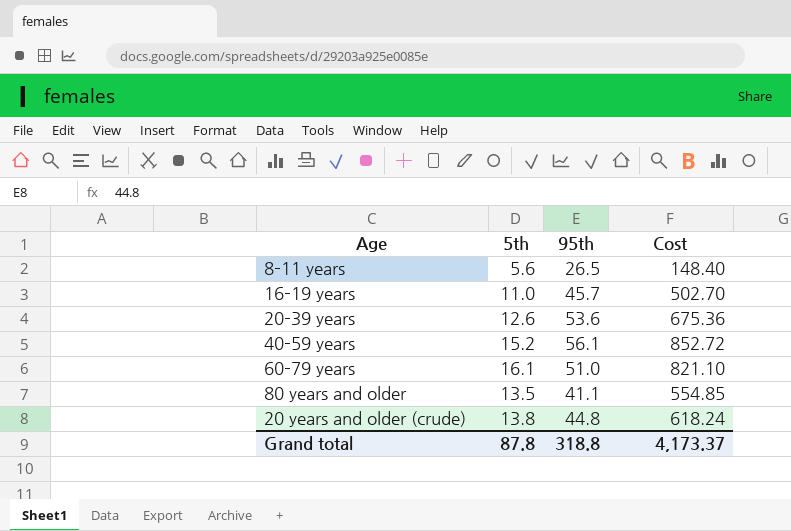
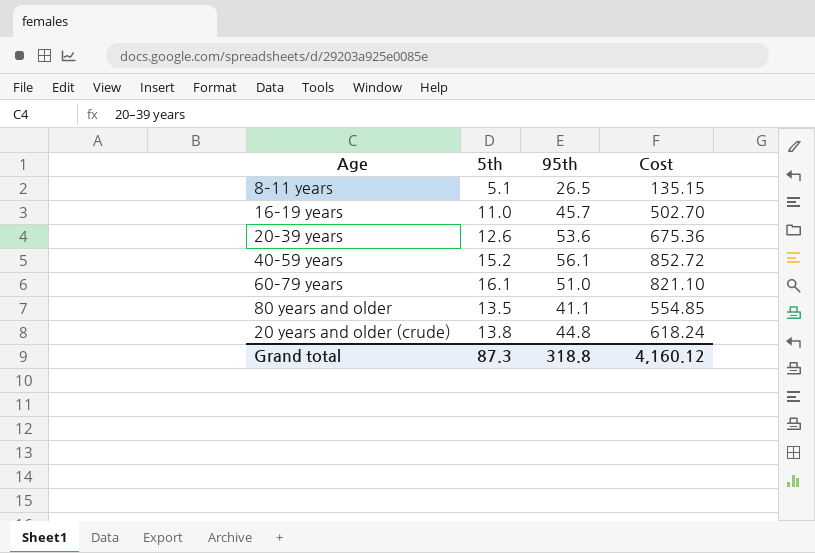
8–11 years | 5th: 5.6 -> 5.1
8–11 years | Cost: 148.40 -> 135.15
Grand total | 5th: 87.8 -> 87.3
Grand total | Cost: 4,173.37 -> 4,160.12

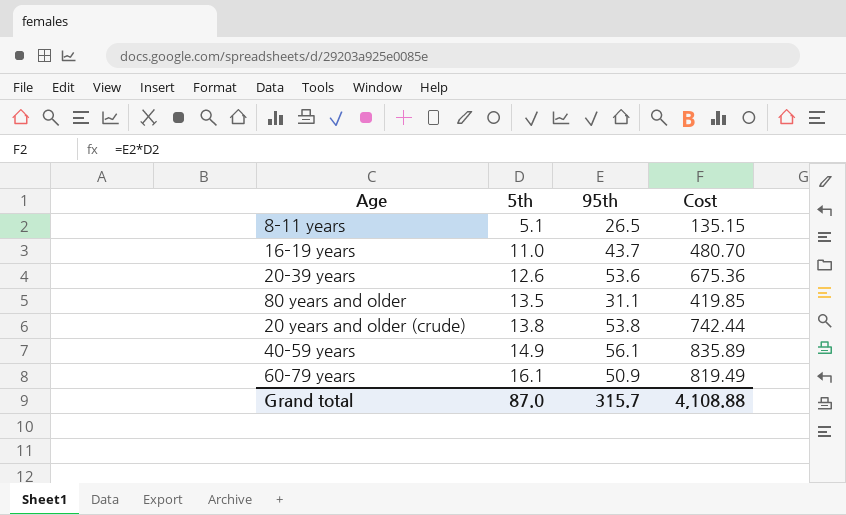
row order: none -> 5th ascending
16–19 years | 95th: 45.7 -> 43.7
16–19 years | Cost: 502.70 -> 480.70
80 years and older | 95th: 41.1 -> 31.1
80 years and older | Cost: 554.85 -> 419.85
20 years and older (crude) | 95th: 44.8 -> 53.8
20 years and older (crude) | Cost: 618.24 -> 742.44
40–59 years | 5th: 15.2 -> 14.9
40–59 years | Cost: 852.72 -> 835.89
60–79 years | 95th: 51.0 -> 50.9
60–79 years | Cost: 821.10 -> 819.49
Grand total | 5th: 87.3 -> 87.0
Grand total | 95th: 318.8 -> 315.7
Grand total | Cost: 4,160.12 -> 4,108.88

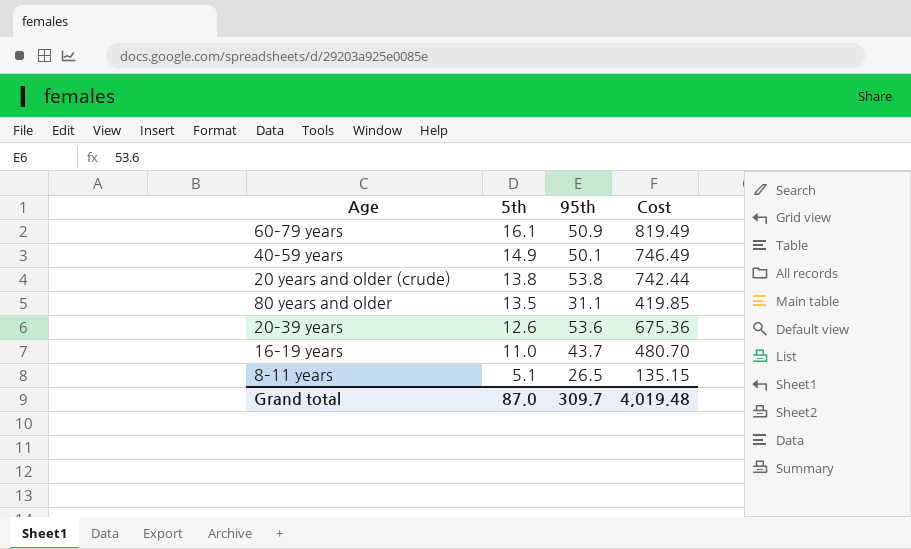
row order: 5th ascending -> 5th descending
40–59 years | 95th: 56.1 -> 50.1
40–59 years | Cost: 835.89 -> 746.49
Grand total | 95th: 315.7 -> 309.7
Grand total | Cost: 4,108.88 -> 4,019.48

